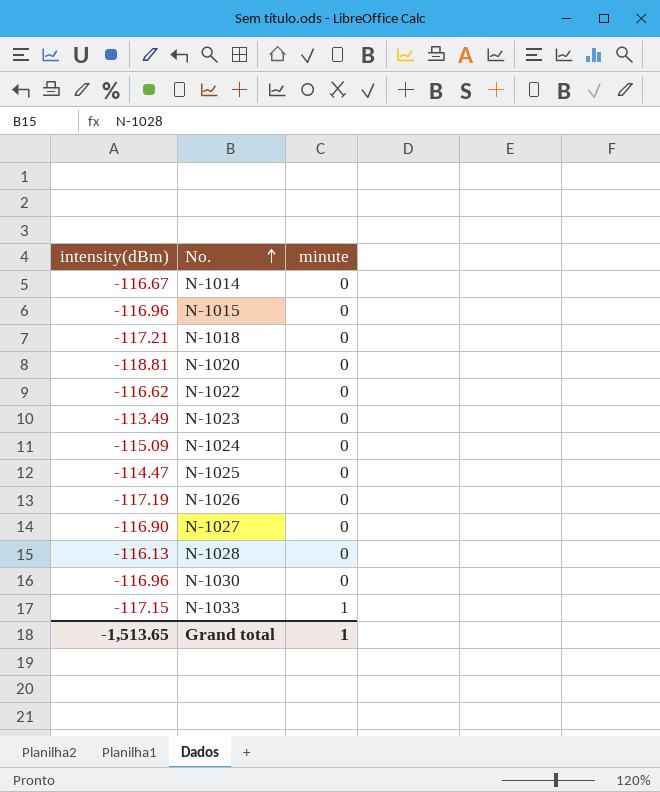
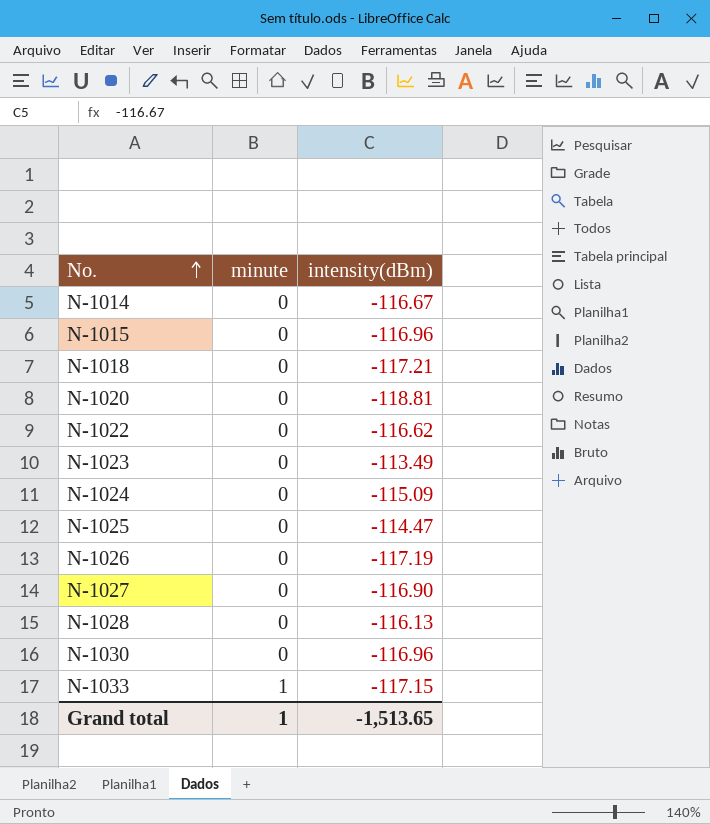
column intensity(dBm) | position: 1 -> 3

